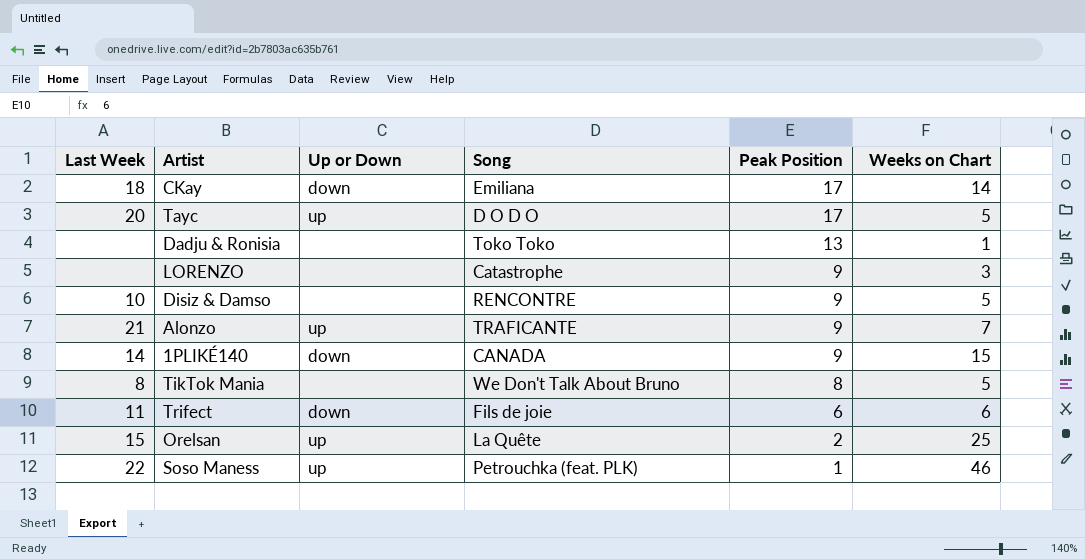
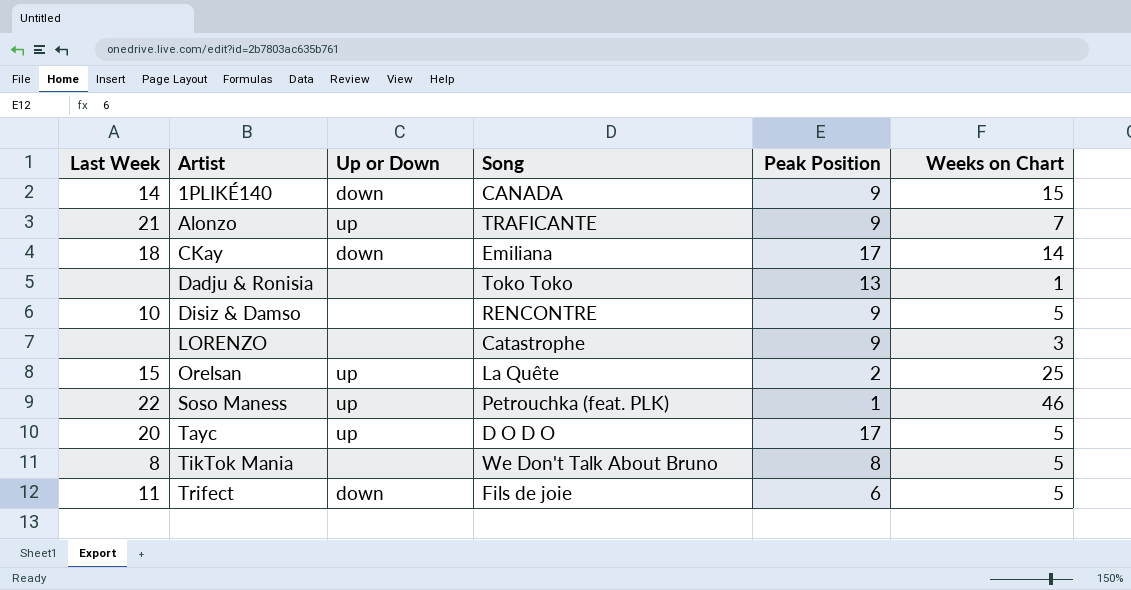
row order: Peak Position descending -> Artist ascending
Trifect | Weeks on Chart: 6 -> 5

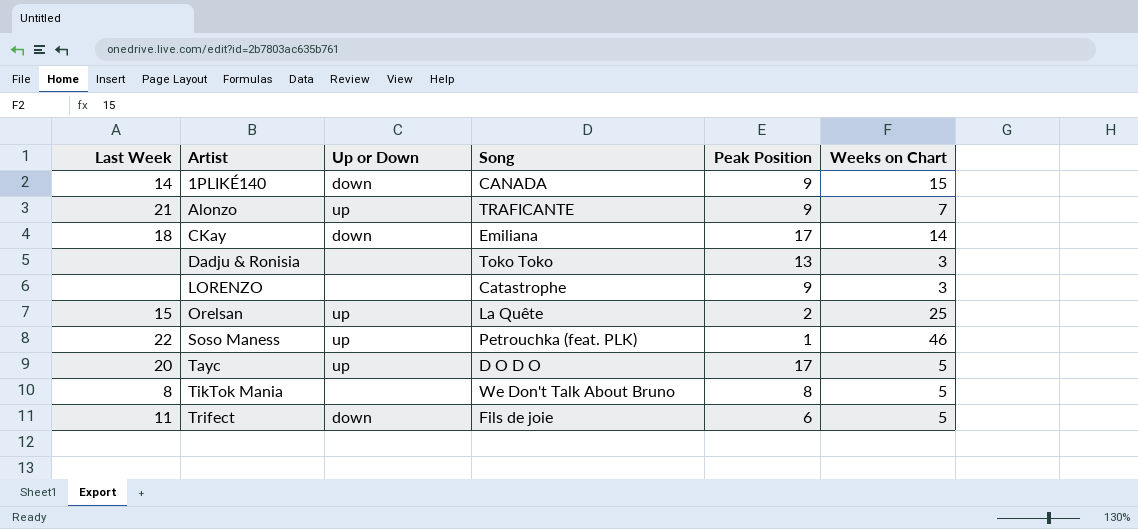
row Disiz & Damso: 10 | none | RENCONTRE | 9 | 5 -> none
Dadju & Ronisia | Weeks on Chart: 1 -> 3

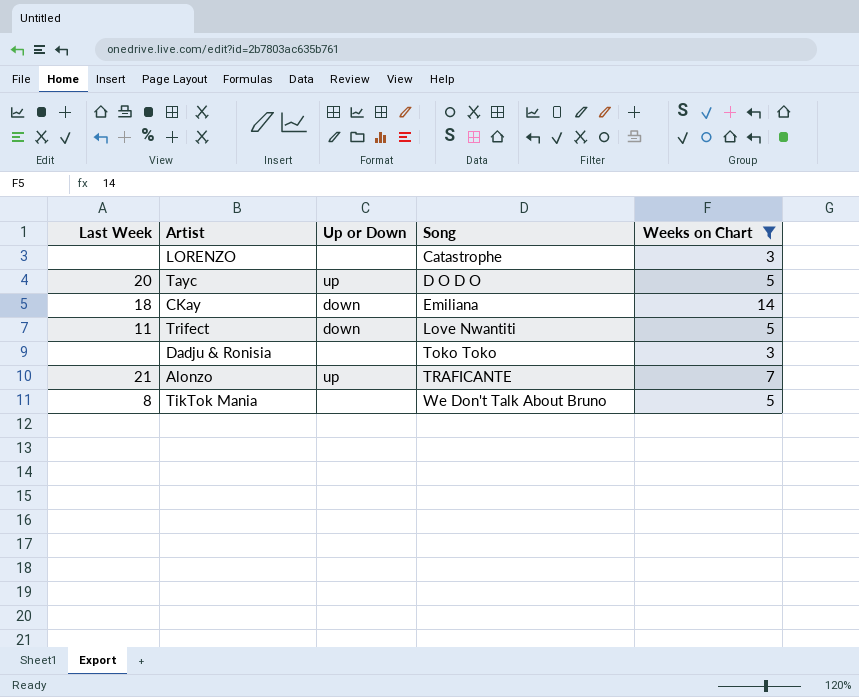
filter: none -> Weeks on Chart <= 14
row order: Artist ascending -> Song ascending
column Peak Position | position: 5 -> none
Trifect | Song: Fils de joie -> Love Nwantiti

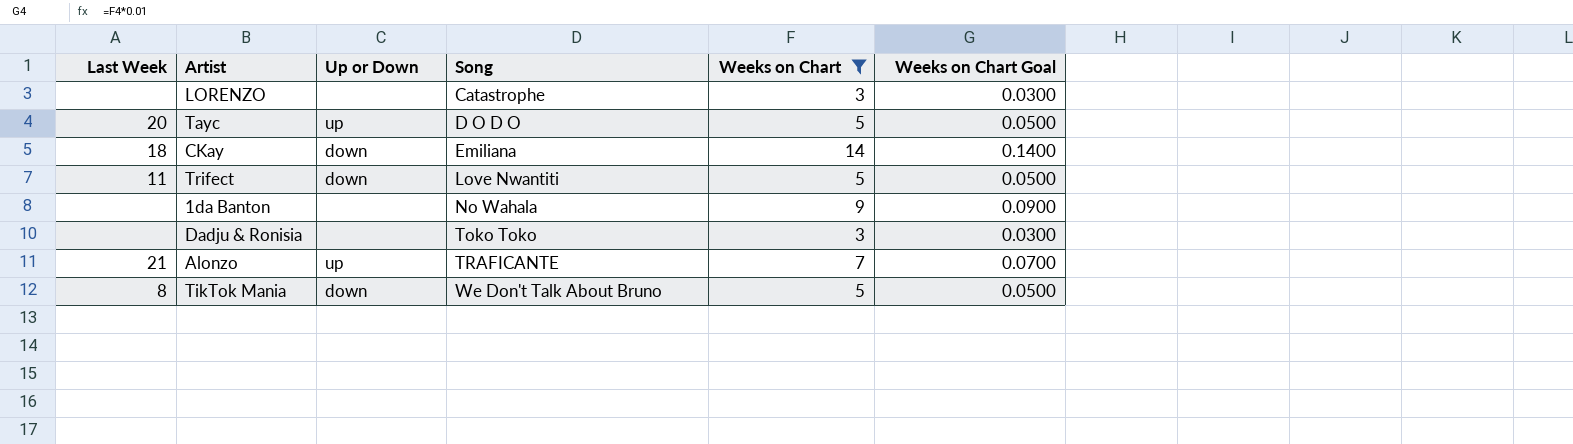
column Weeks on Chart Goal | formula: none -> [Weeks on Chart] * 0.01
row 1da Banton: none -> none | none | No Wahala | 9 | 0.0900
TikTok Mania | Up or Down: none -> down

